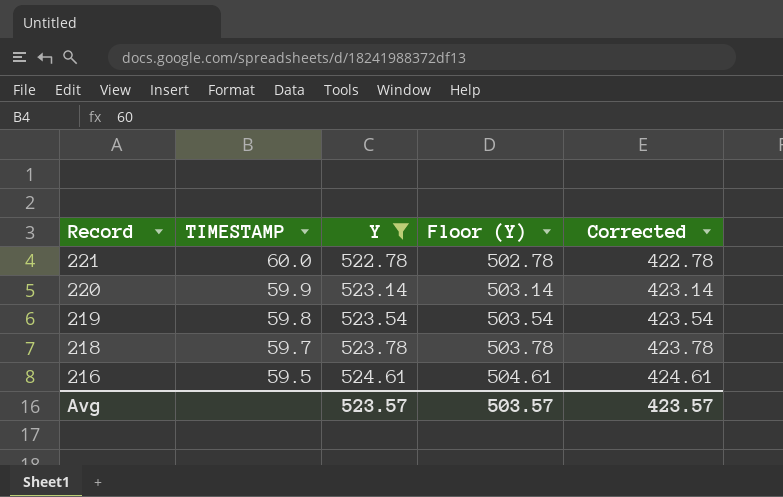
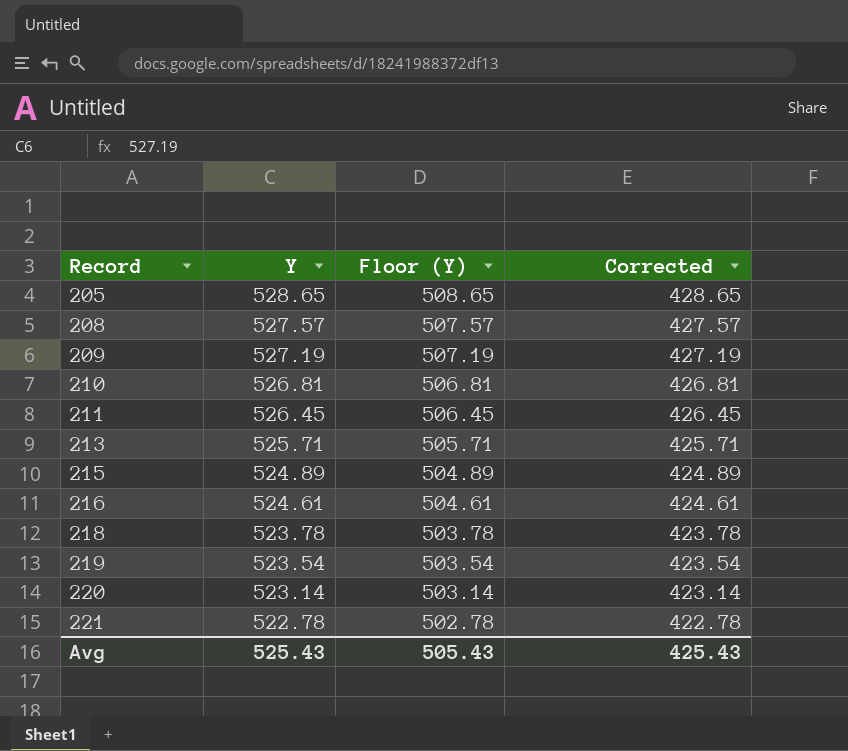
filter: Y <= 524.61 -> none
row order: Record descending -> Record ascending
column TIMESTAMP | position: 2 -> none
Avg | Y: 523.57 -> 525.43
Avg | Floor (Y): 503.57 -> 505.43
Avg | Corrected: 423.57 -> 425.43

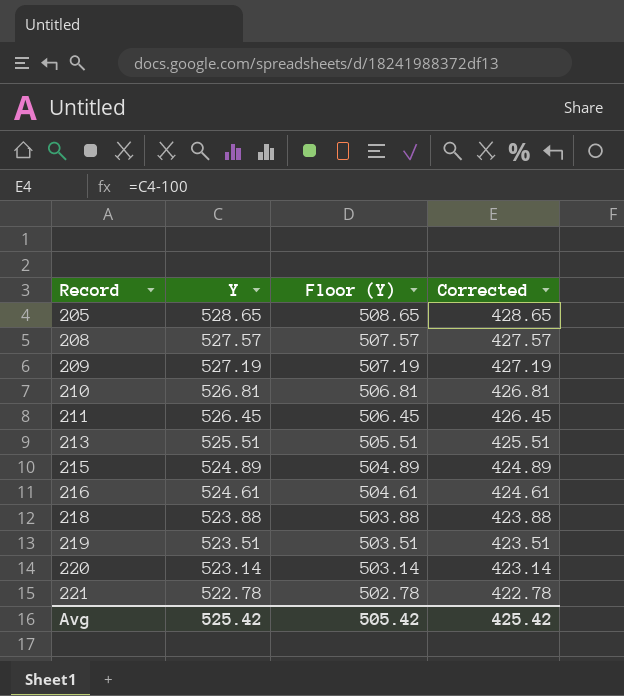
213 | Y: 525.71 -> 525.51
213 | Floor (Y): 505.71 -> 505.51
213 | Corrected: 425.71 -> 425.51
218 | Y: 523.78 -> 523.88
218 | Floor (Y): 503.78 -> 503.88
218 | Corrected: 423.78 -> 423.88
219 | Y: 523.54 -> 523.51
219 | Floor (Y): 503.54 -> 503.51
219 | Corrected: 423.54 -> 423.51
Avg | Y: 525.43 -> 525.42
Avg | Floor (Y): 505.43 -> 505.42
Avg | Corrected: 425.43 -> 425.42

